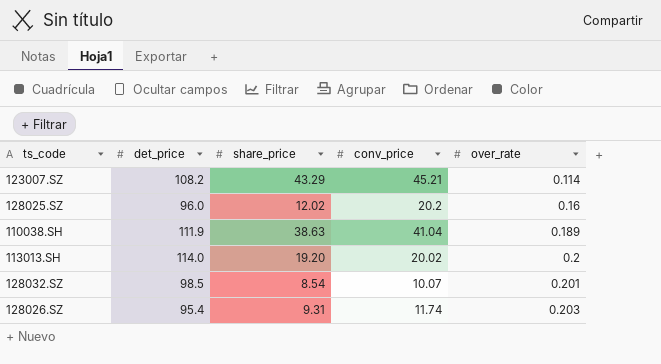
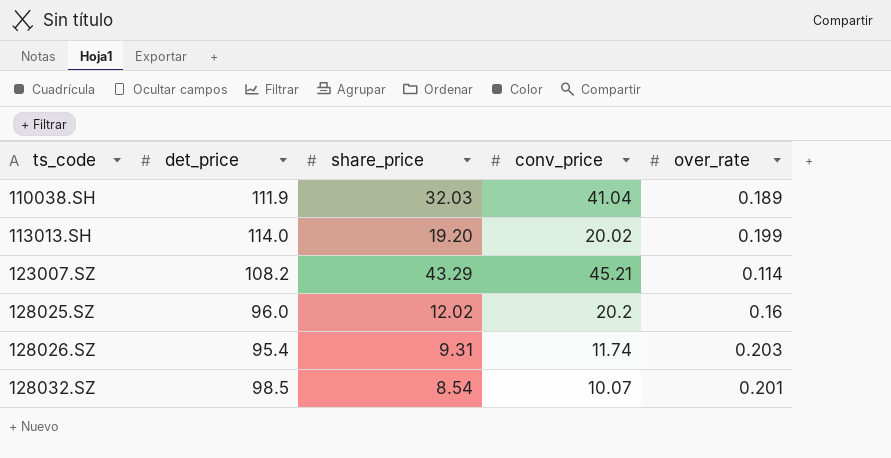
row order: over_rate ascending -> ts_code ascending
110038.SH | share_price: 38.63 -> 32.03
113013.SH | over_rate: 0.2 -> 0.199

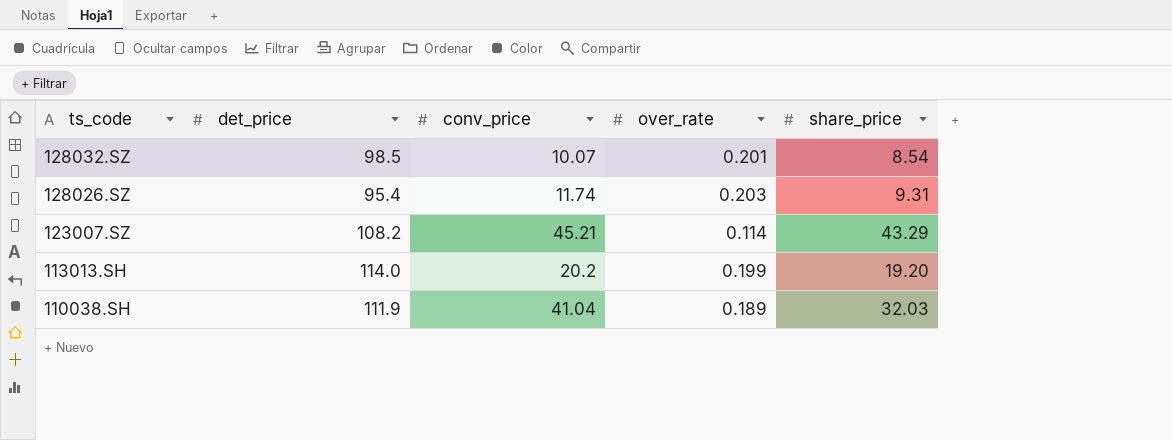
row order: ts_code ascending -> ts_code descending
column share_price | position: 3 -> 5
row 128025.SZ: 96.0 | 12.02 | 20.2 | 0.16 -> none
113013.SH | conv_price: 20.02 -> 20.2

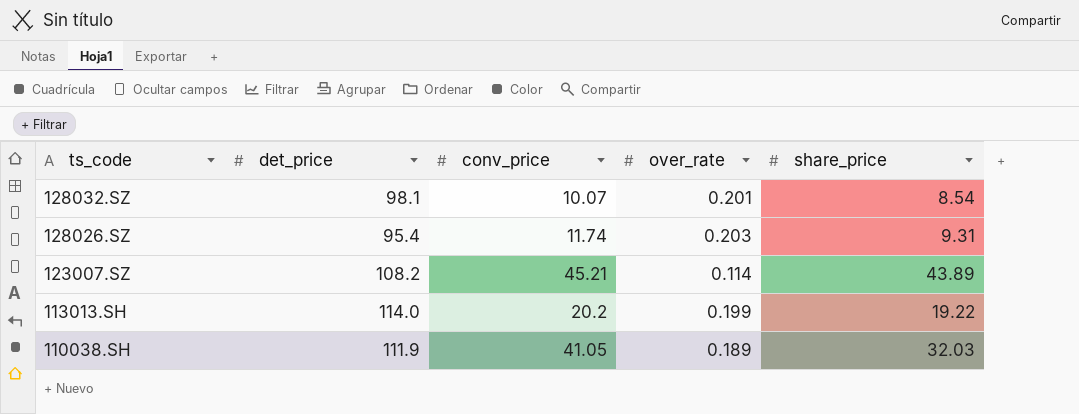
128032.SZ | det_price: 98.5 -> 98.1
123007.SZ | share_price: 43.29 -> 43.89
113013.SH | share_price: 19.20 -> 19.22
110038.SH | conv_price: 41.04 -> 41.05

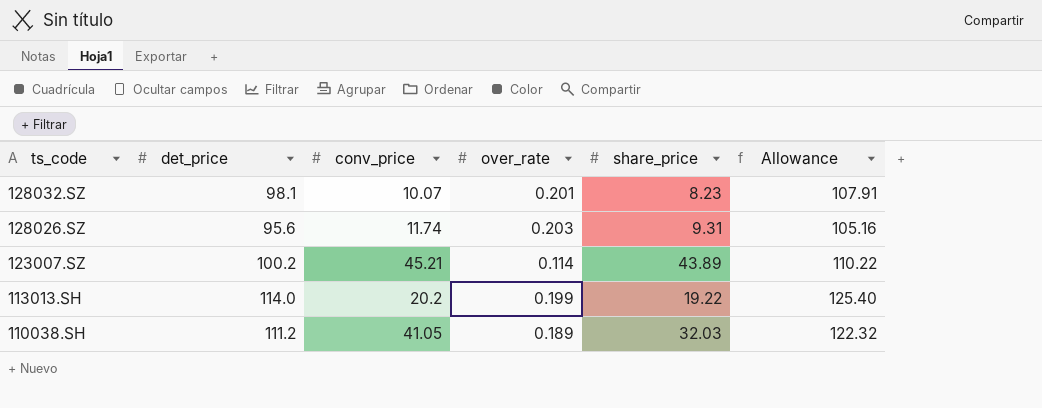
column Allowance | formula: none -> [det_price] * 1.1
128032.SZ | share_price: 8.54 -> 8.23
128026.SZ | det_price: 95.4 -> 95.6
123007.SZ | det_price: 108.2 -> 100.2
110038.SH | det_price: 111.9 -> 111.2

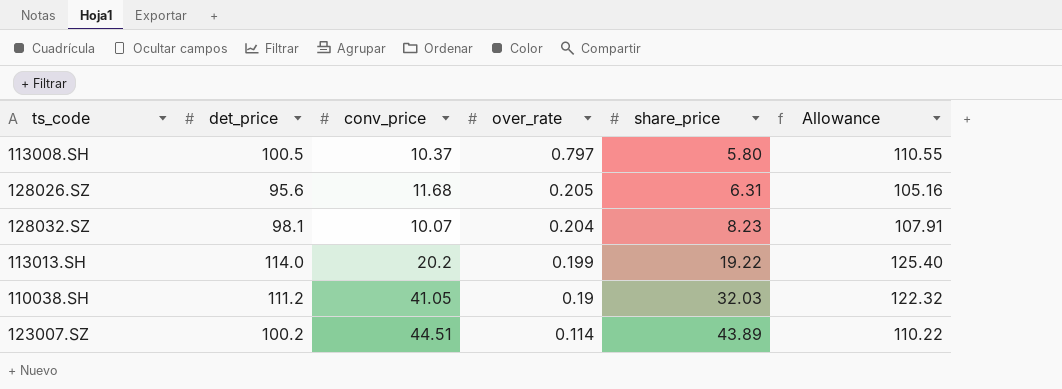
row order: ts_code descending -> over_rate descending
row 113008.SH: none -> 100.5 | 10.37 | 0.797 | 5.80 | 110.55
128026.SZ | conv_price: 11.74 -> 11.68
128026.SZ | over_rate: 0.203 -> 0.205
128026.SZ | share_price: 9.31 -> 6.31
128032.SZ | over_rate: 0.201 -> 0.204
110038.SH | over_rate: 0.189 -> 0.19
123007.SZ | conv_price: 45.21 -> 44.51

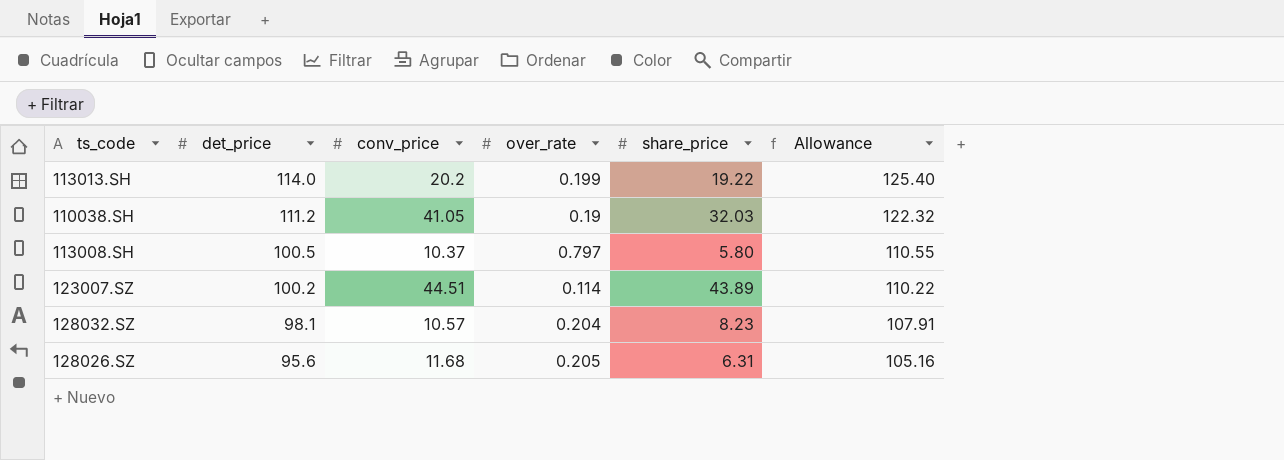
row order: over_rate descending -> det_price descending
128032.SZ | conv_price: 10.07 -> 10.57

